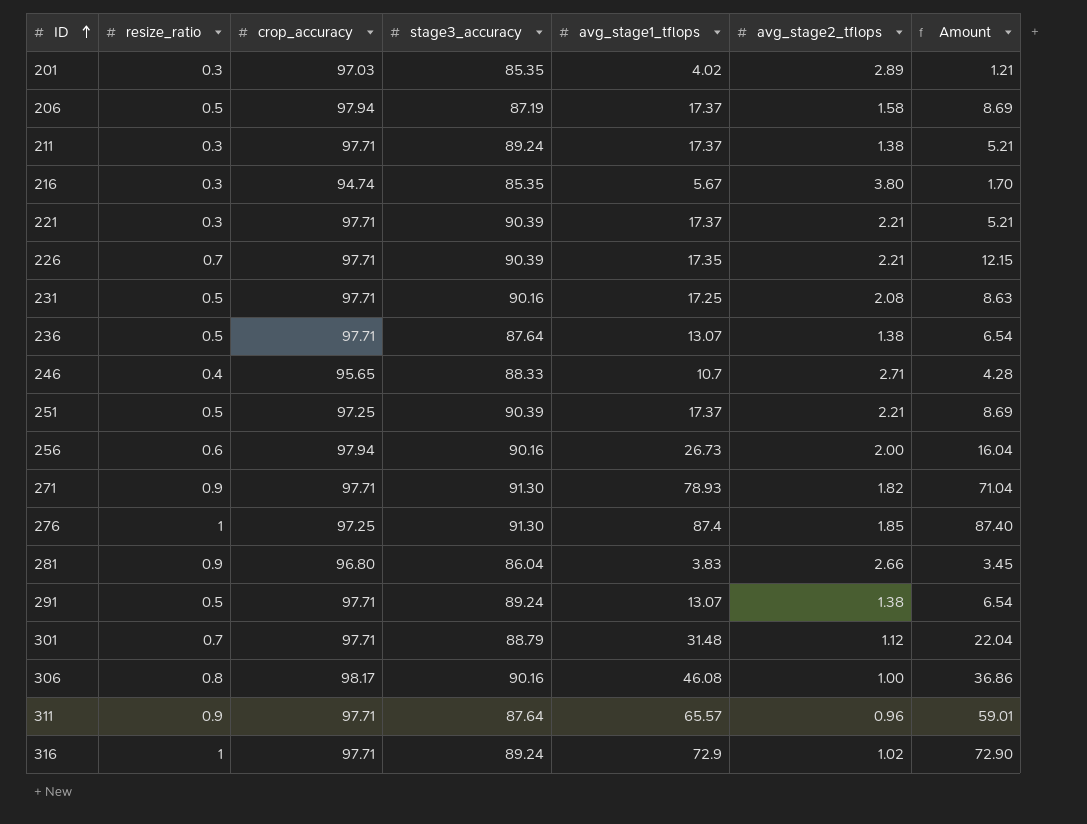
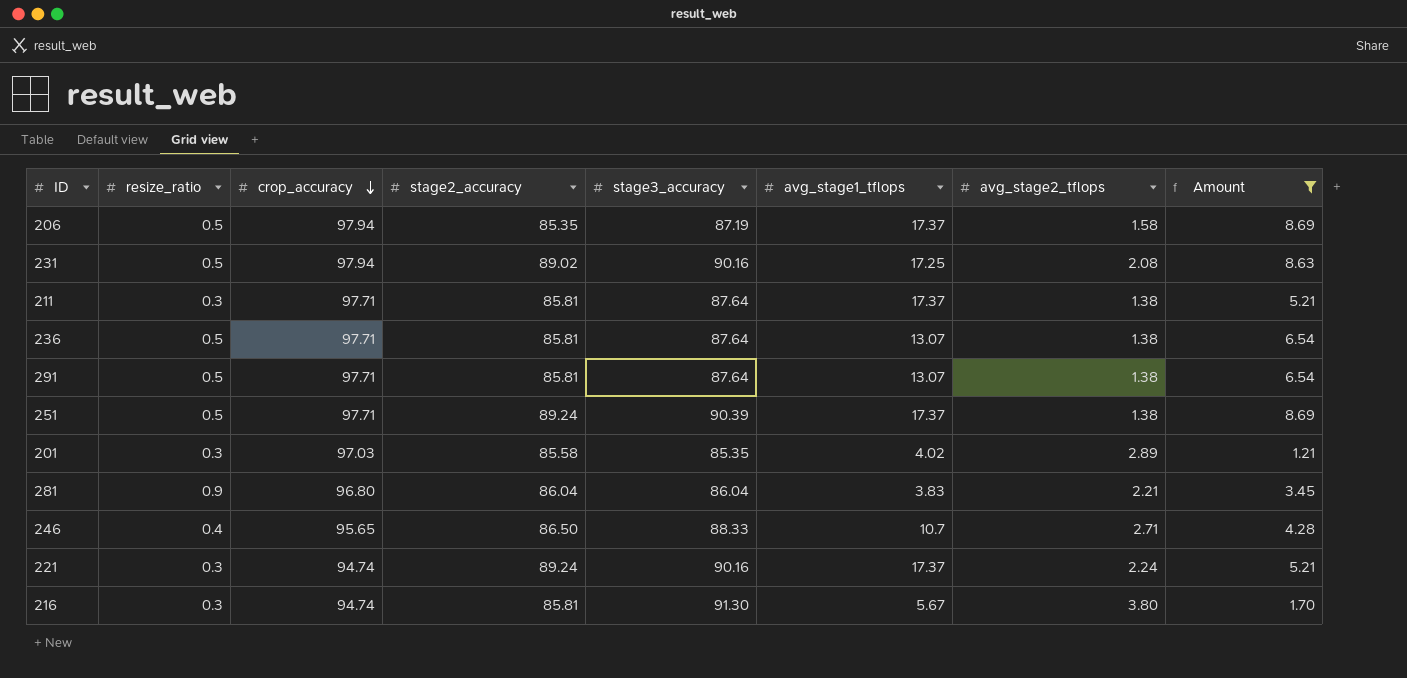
filter: none -> Amount <= 8.69
row order: ID ascending -> crop_accuracy descending
column stage2_accuracy | position: none -> 4
231 | crop_accuracy: 97.71 -> 97.94
211 | stage3_accuracy: 89.24 -> 87.64
291 | stage3_accuracy: 89.24 -> 87.64
251 | crop_accuracy: 97.25 -> 97.71
251 | avg_stage2_tflops: 2.21 -> 1.38
281 | avg_stage2_tflops: 2.66 -> 2.21
221 | crop_accuracy: 97.71 -> 94.74
221 | stage3_accuracy: 90.39 -> 90.16
221 | avg_stage2_tflops: 2.21 -> 2.24
216 | stage3_accuracy: 85.35 -> 91.30

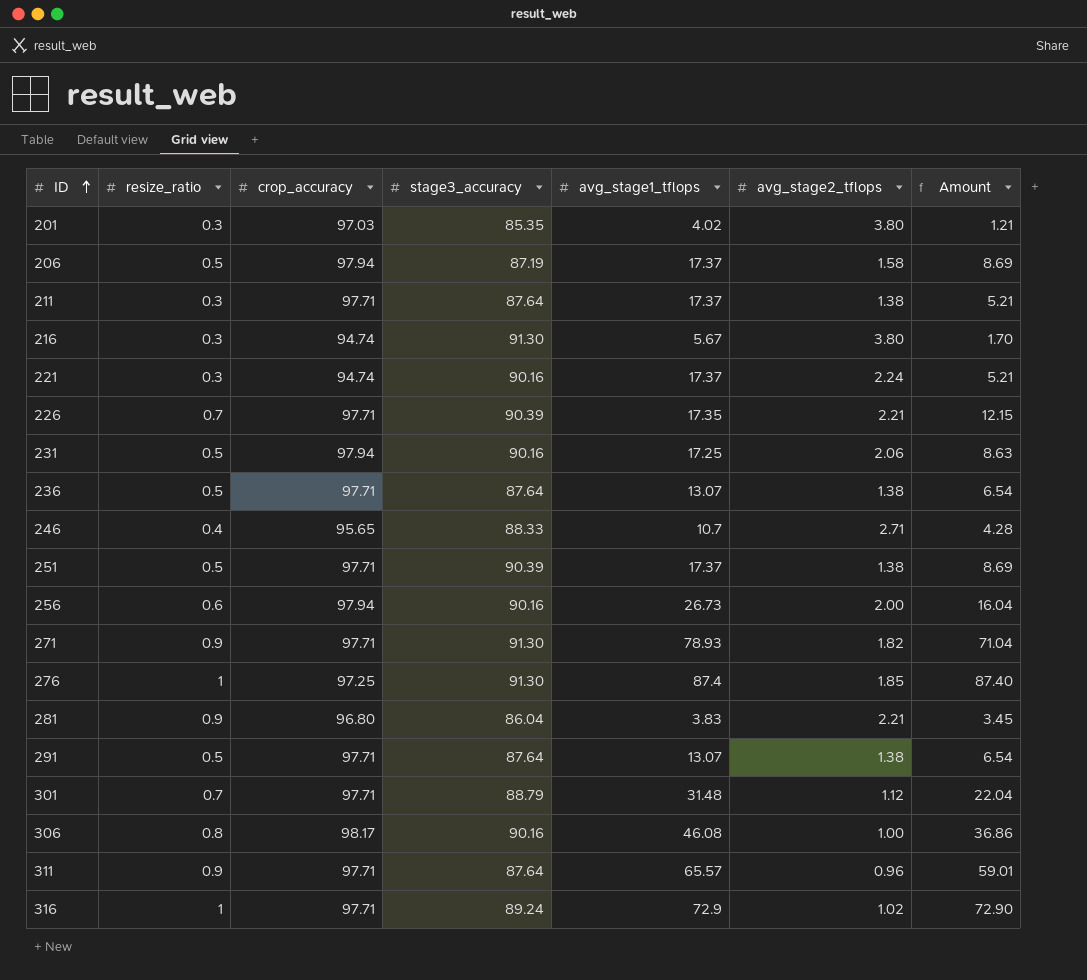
filter: Amount <= 8.69 -> none
row order: crop_accuracy descending -> ID ascending
column stage2_accuracy | position: 4 -> none
201 | avg_stage2_tflops: 2.89 -> 3.80
231 | avg_stage2_tflops: 2.08 -> 2.06

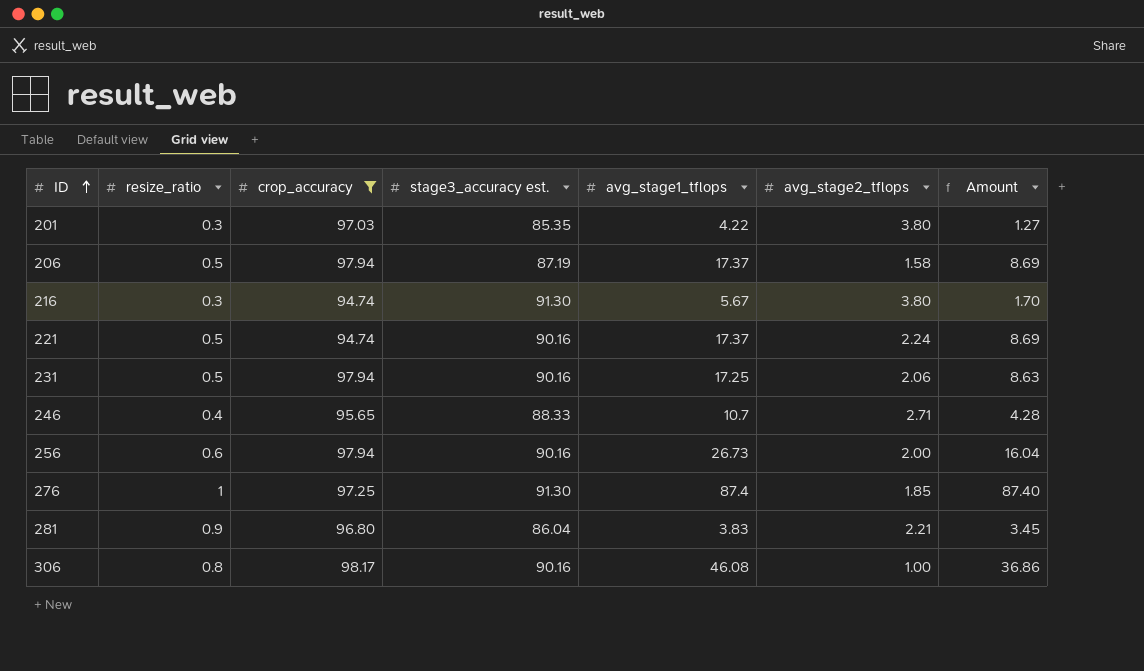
filter: none -> crop_accuracy != 97.71
column name: stage3_accuracy -> stage3_accuracy est.
201 | avg_stage1_tflops: 4.02 -> 4.22
201 | Amount: 1.21 -> 1.27
221 | resize_ratio: 0.3 -> 0.5
221 | Amount: 5.21 -> 8.69

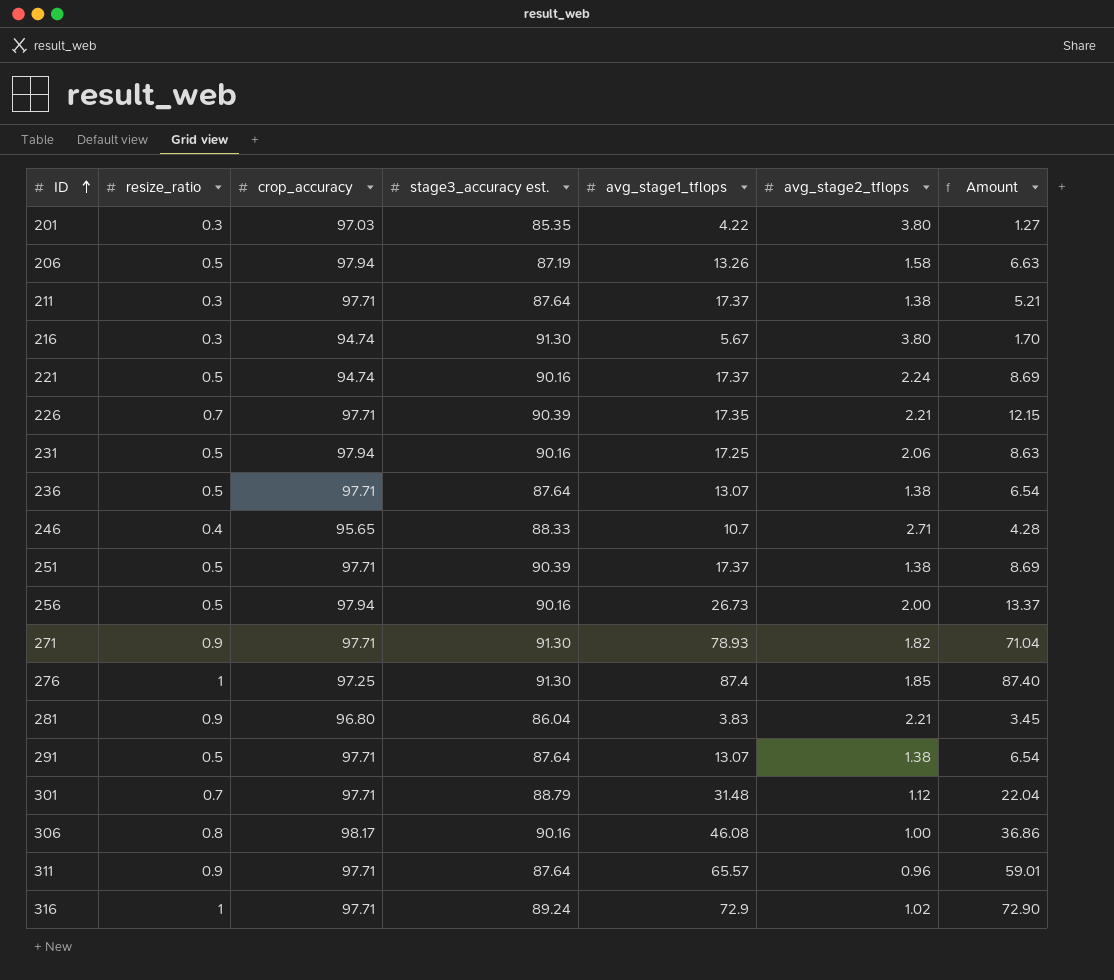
filter: crop_accuracy != 97.71 -> none
206 | avg_stage1_tflops: 17.37 -> 13.26
206 | Amount: 8.69 -> 6.63
256 | resize_ratio: 0.6 -> 0.5
256 | Amount: 16.04 -> 13.37

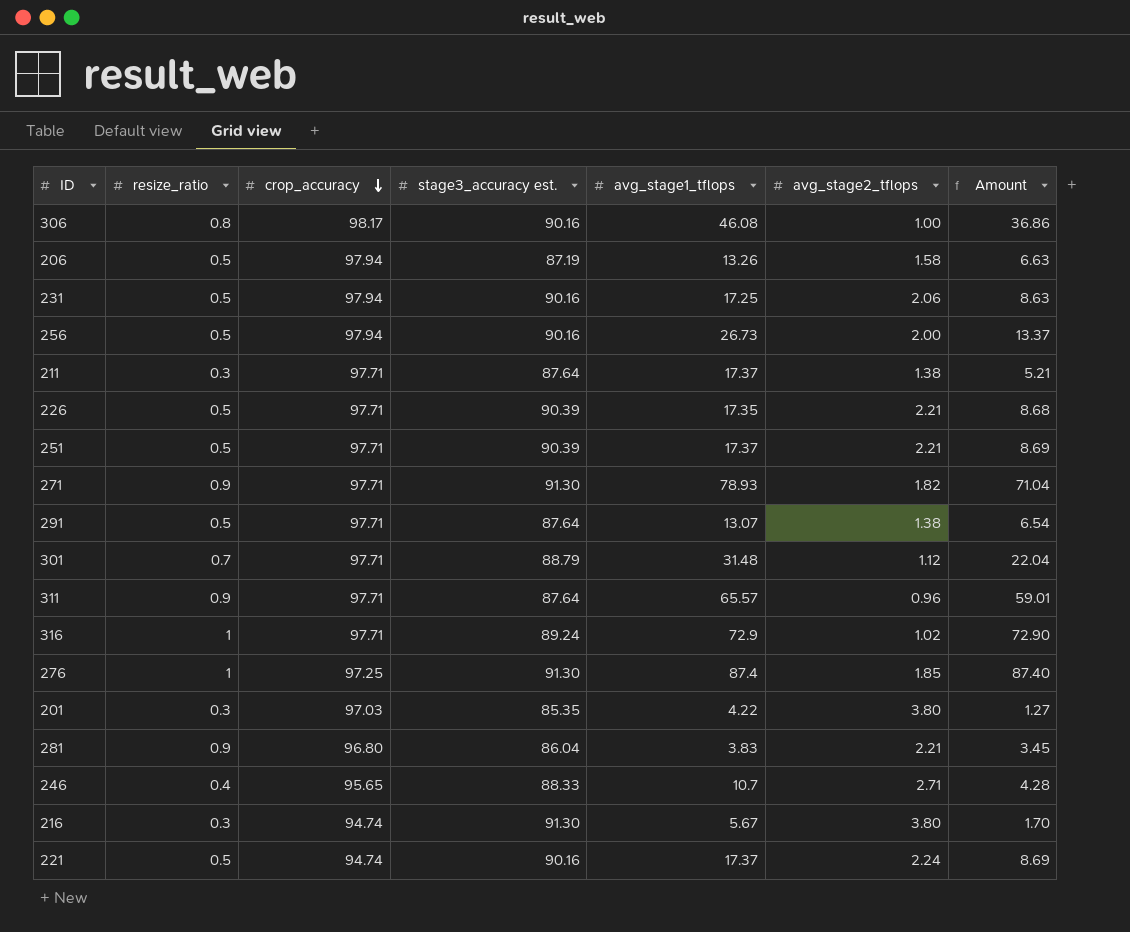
row order: ID ascending -> crop_accuracy descending
row 236: 0.5 | 97.71 | 87.64 | 13.07 | 1.38 | 6.54 -> none
226 | resize_ratio: 0.7 -> 0.5
226 | Amount: 12.15 -> 8.68
251 | avg_stage2_tflops: 1.38 -> 2.21

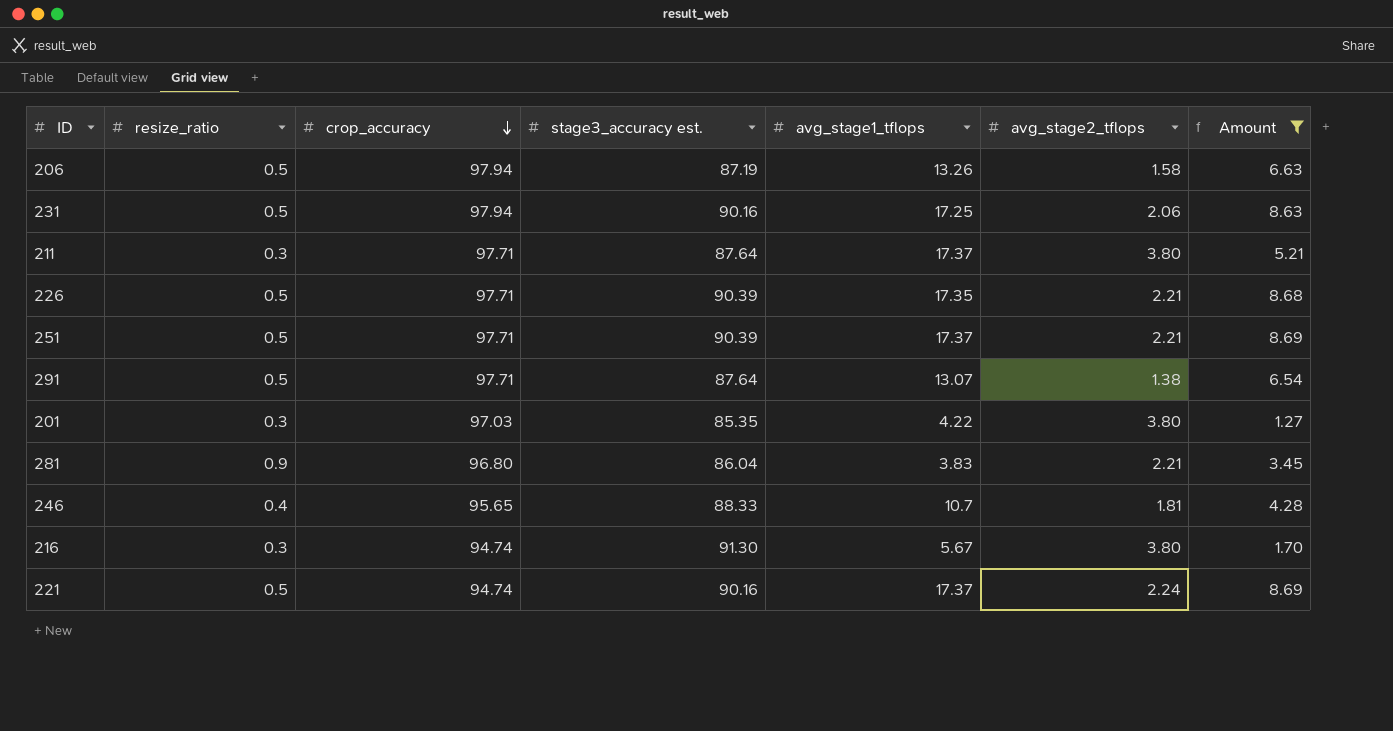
filter: none -> Amount <= 8.69
211 | avg_stage2_tflops: 1.38 -> 3.80
246 | avg_stage2_tflops: 2.71 -> 1.81

